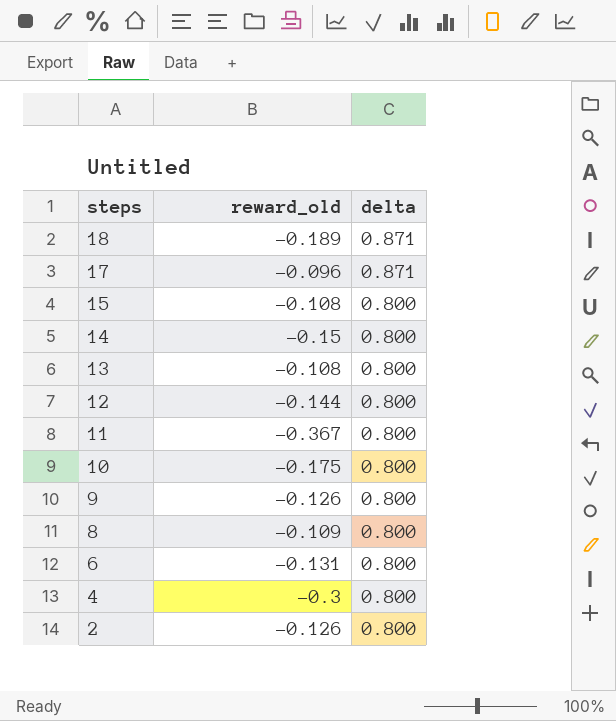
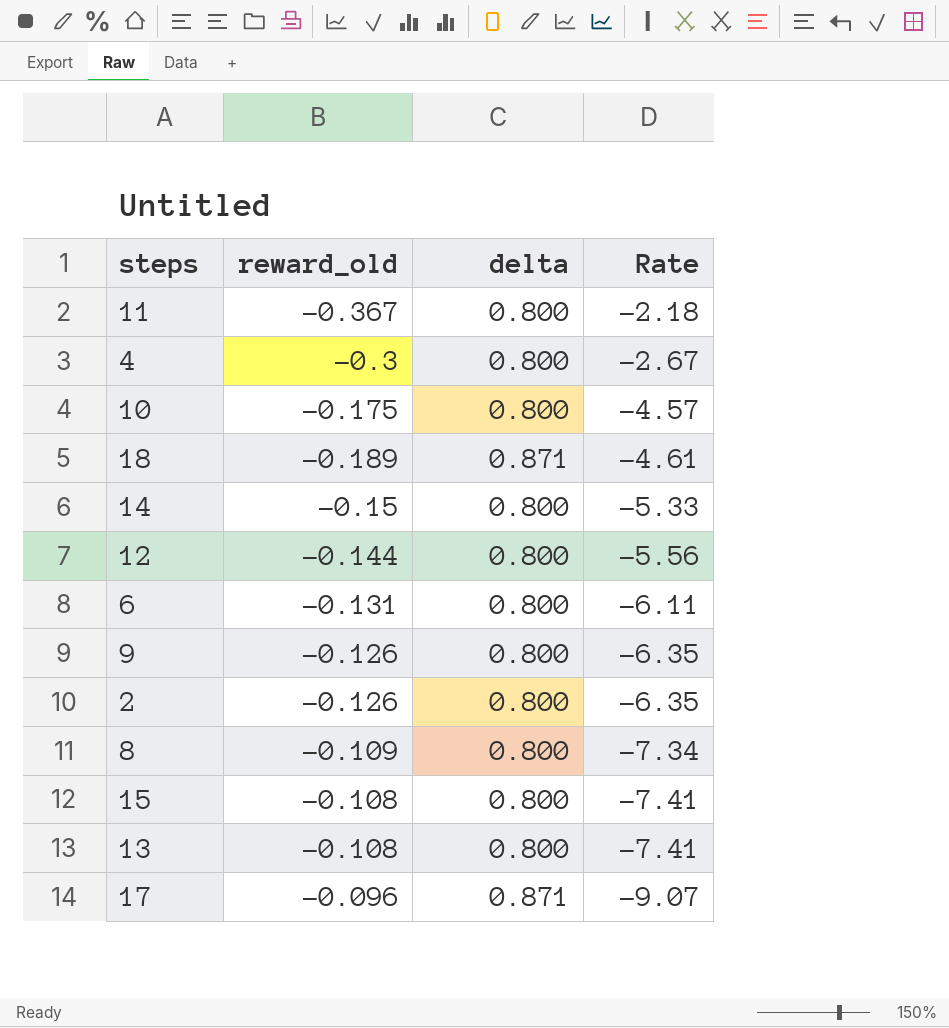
row order: steps descending -> Rate descending
column Rate | formula: none -> [delta] / [reward_old]

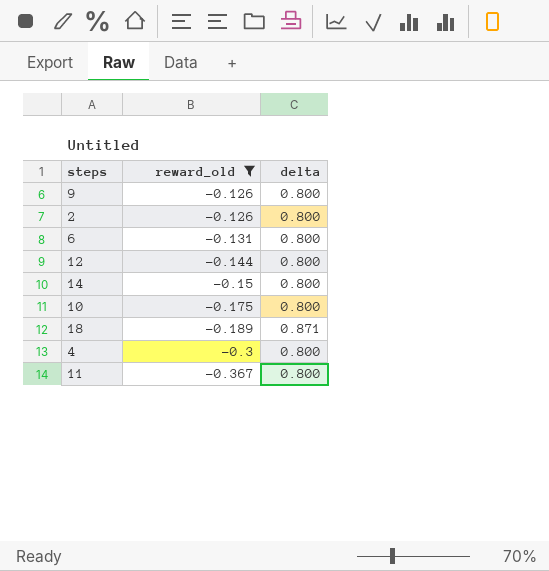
filter: none -> reward_old <= -0.126
row order: Rate descending -> reward_old descending
column Rate | formula: [delta] / [reward_old] -> none

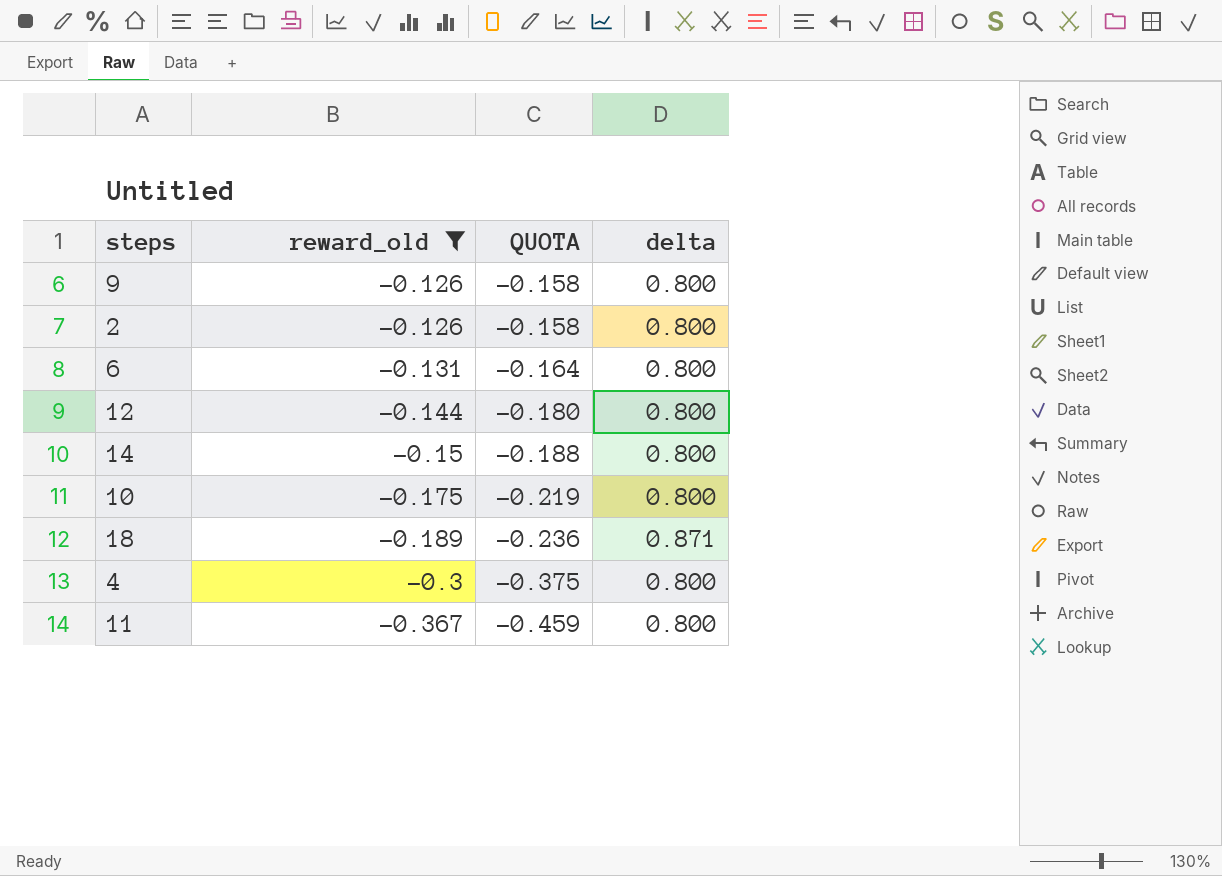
column QUOTA | formula: none -> [reward_old] * 1.25

